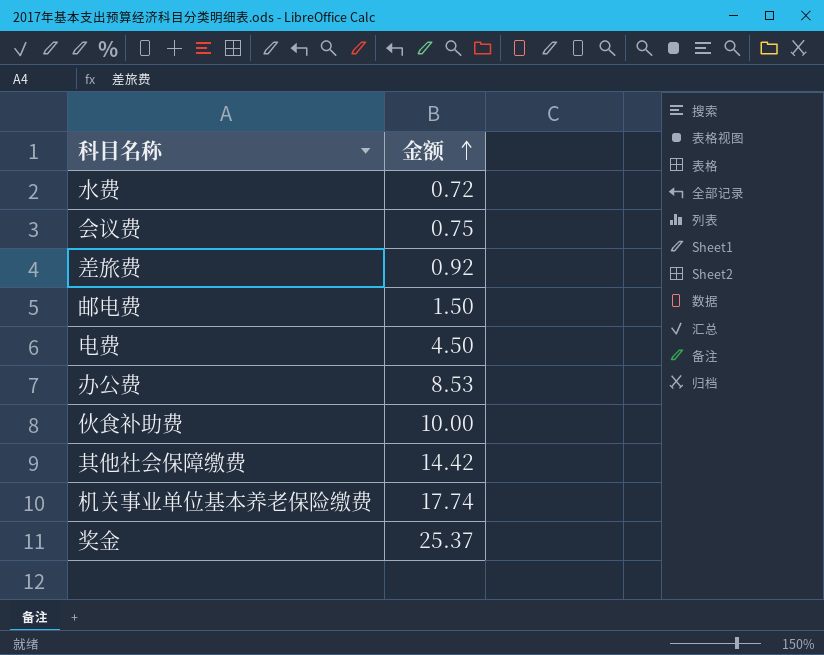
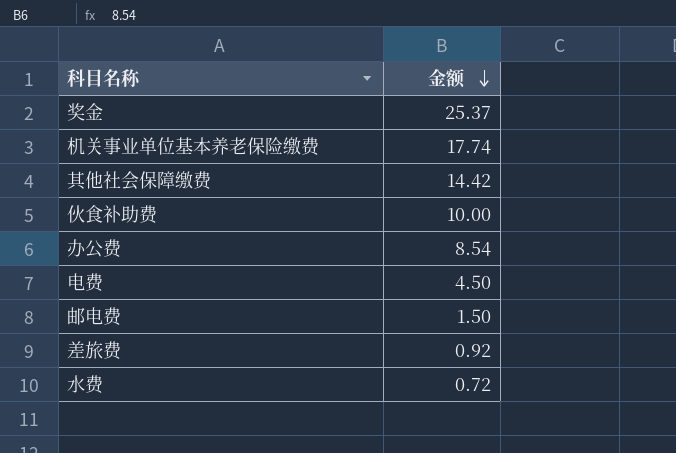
row order: 金额 ascending -> 金额 descending
row 会议费: 0.75 -> none
办公费 | 金额: 8.53 -> 8.54

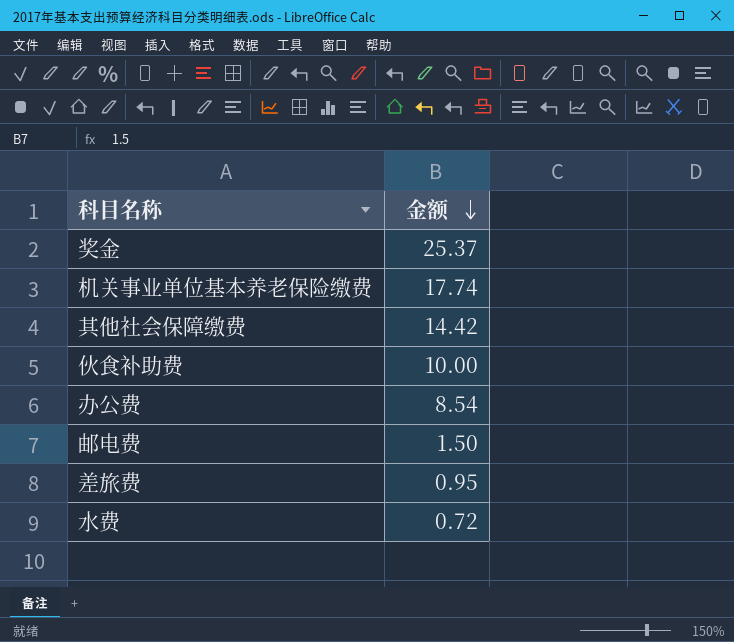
row 电费: 4.50 -> none
差旅费 | 金额: 0.92 -> 0.95

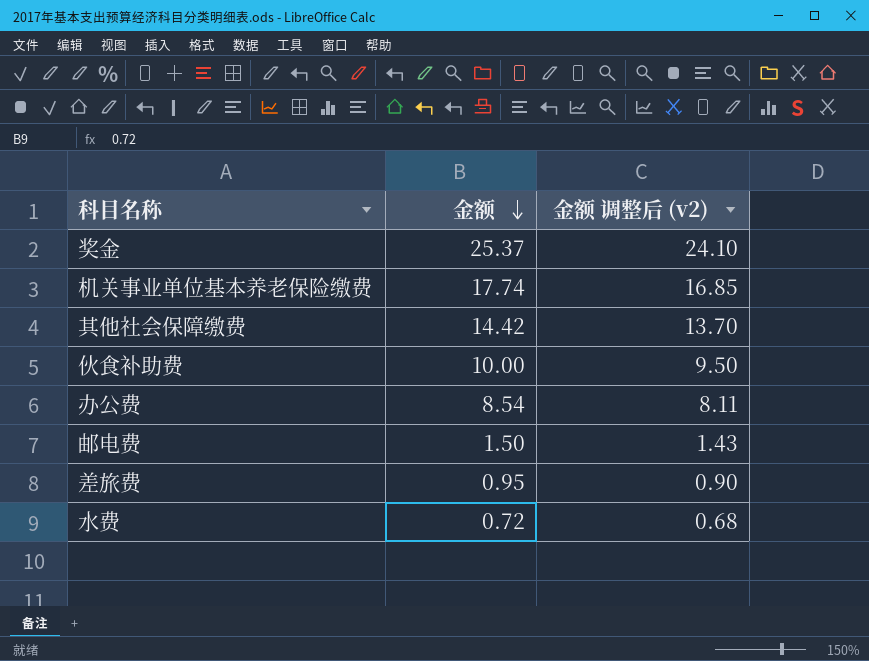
column 金额 调整后 (v2) | formula: none -> [金额] * 0.95

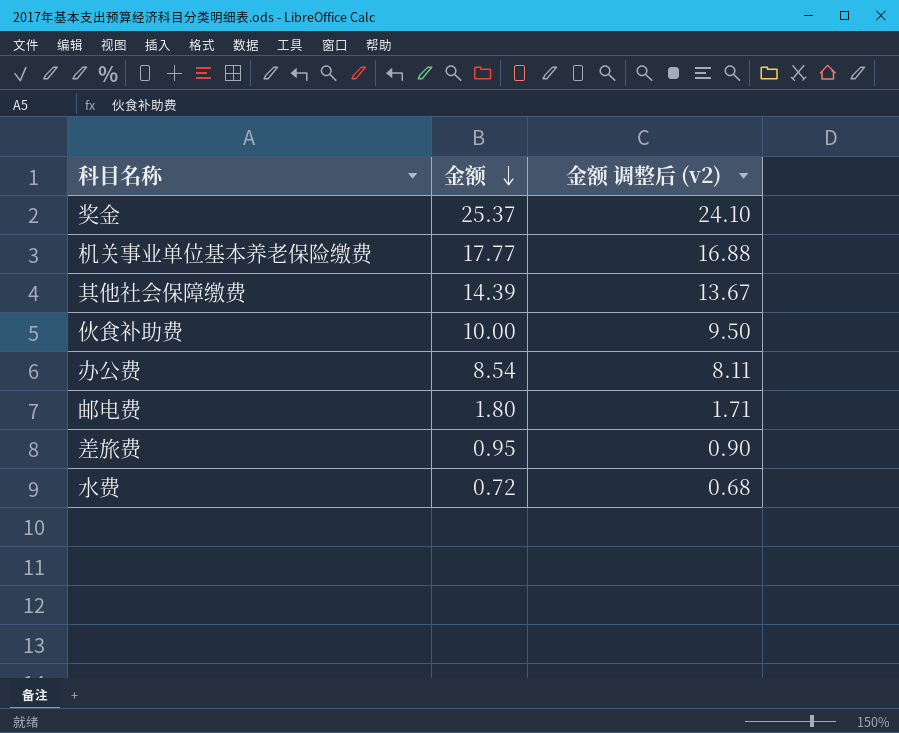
机关事业单位基本养老保险缴费 | 金额: 17.74 -> 17.77
机关事业单位基本养老保险缴费 | 金额 调整后 (v2): 16.85 -> 16.88
其他社会保障缴费 | 金额: 14.42 -> 14.39
其他社会保障缴费 | 金额 调整后 (v2): 13.70 -> 13.67
邮电费 | 金额: 1.50 -> 1.80
邮电费 | 金额 调整后 (v2): 1.43 -> 1.71

